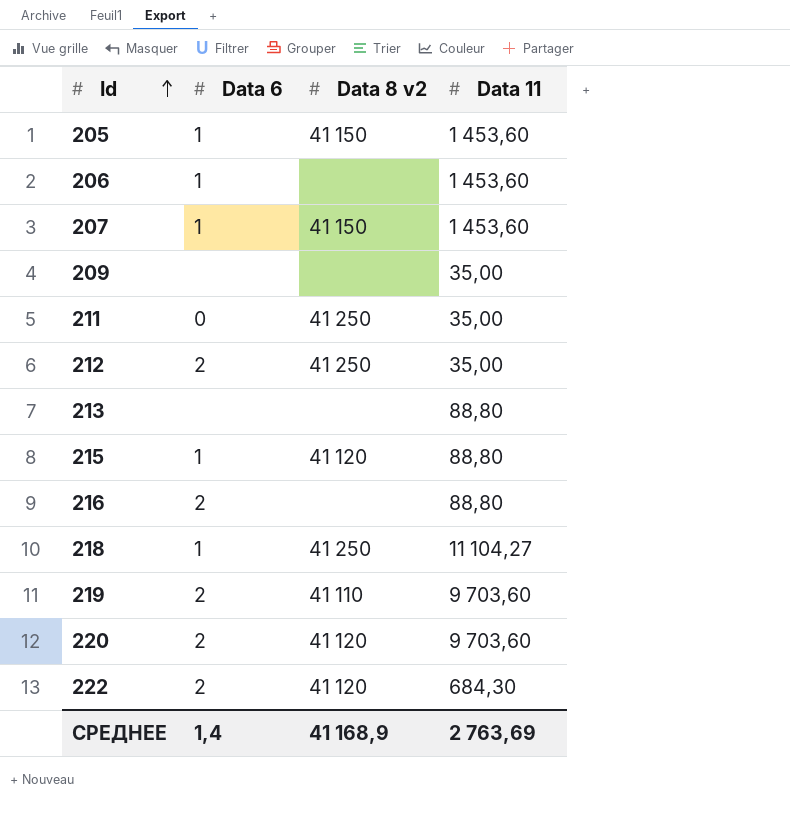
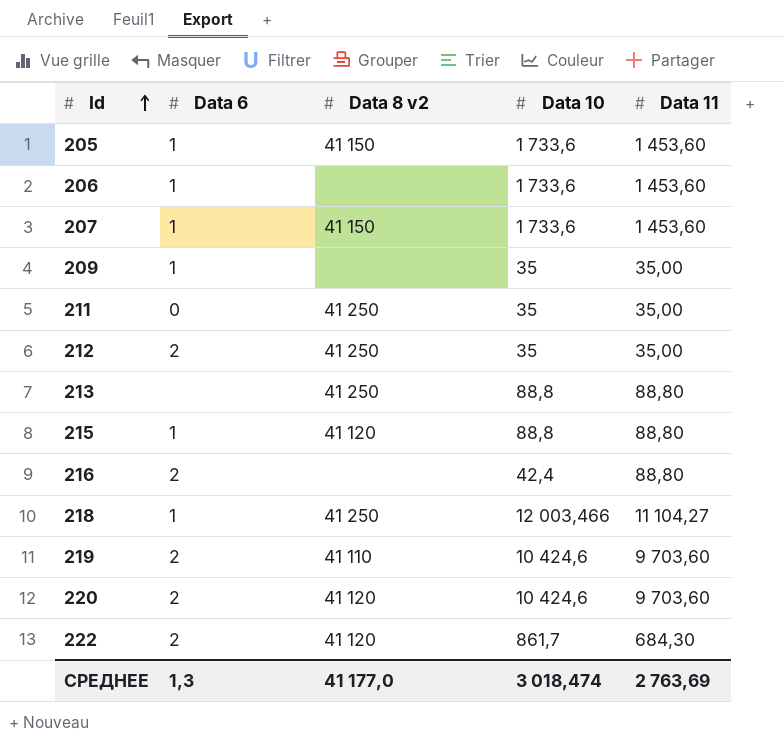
column Data 10 | position: none -> 4
209 | Data 6: none -> 1
213 | Data 8 v2: none -> 41 250
СРЕДНЕЕ | Data 6: 1,4 -> 1,3
СРЕДНЕЕ | Data 8 v2: 41 168,9 -> 41 177,0

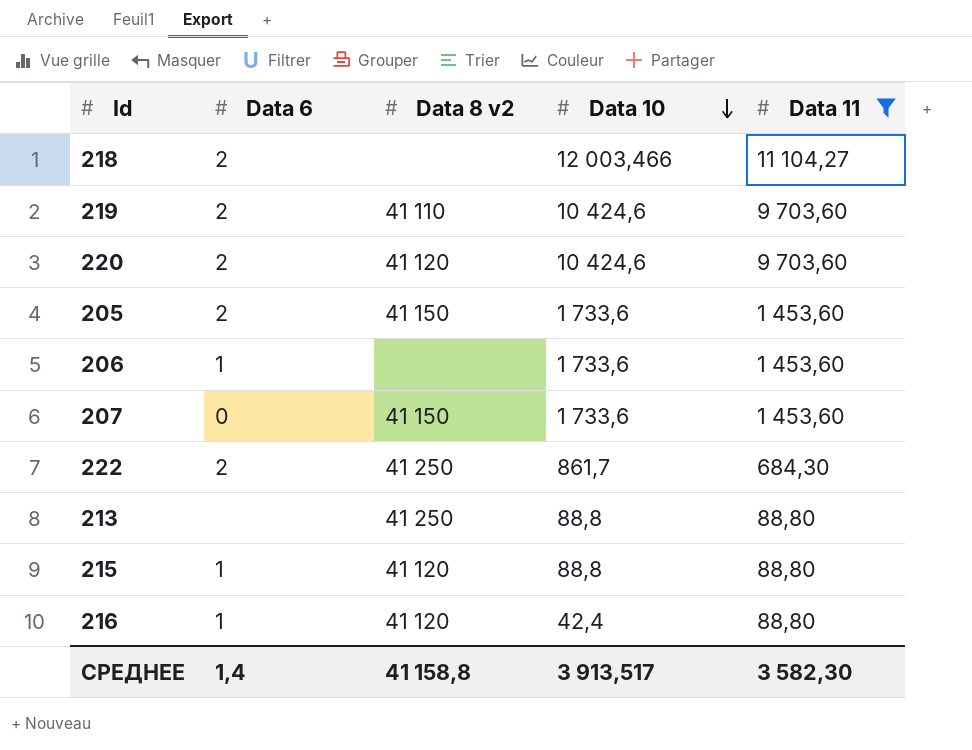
filter: none -> Data 11 != 35,00
row order: Id ascending -> Data 10 descending
218 | Data 6: 1 -> 2
218 | Data 8 v2: 41 250 -> none
205 | Data 6: 1 -> 2
207 | Data 6: 1 -> 0
222 | Data 8 v2: 41 120 -> 41 250
216 | Data 6: 2 -> 1
216 | Data 8 v2: none -> 41 120
СРЕДНЕЕ | Data 6: 1,3 -> 1,4
СРЕДНЕЕ | Data 8 v2: 41 177,0 -> 41 158,8
СРЕДНЕЕ | Data 10: 3 018,474 -> 3 913,517
СРЕДНЕЕ | Data 11: 2 763,69 -> 3 582,30

